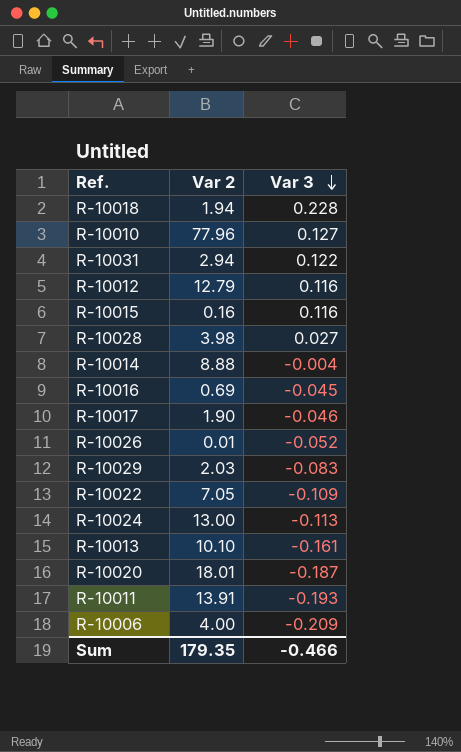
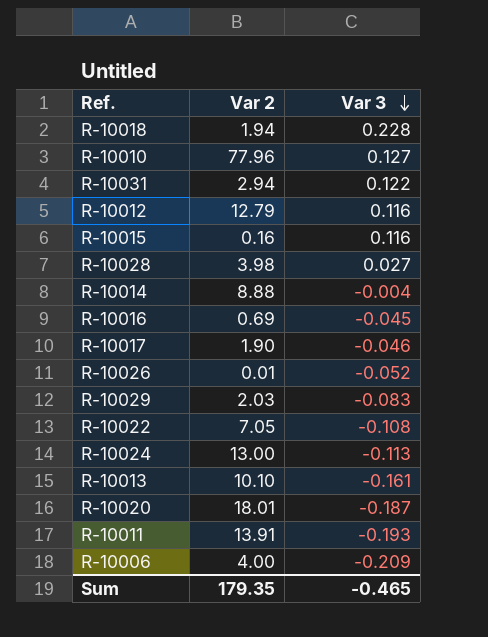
R-10022 | Var 3: -0.109 -> -0.108
Sum | Var 3: -0.466 -> -0.465

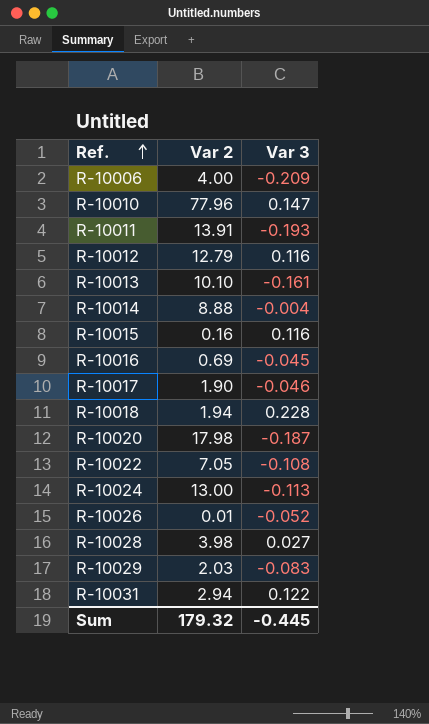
row order: Var 3 descending -> Ref. ascending
R-10010 | Var 3: 0.127 -> 0.147
R-10020 | Var 2: 18.01 -> 17.98
Sum | Var 2: 179.35 -> 179.32
Sum | Var 3: -0.465 -> -0.445

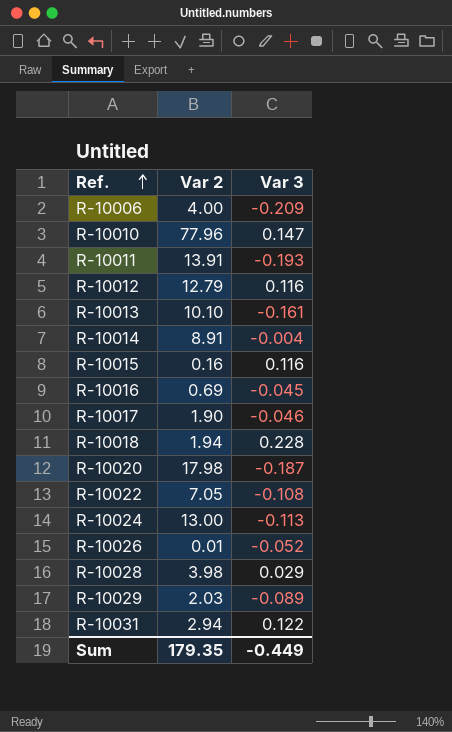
R-10014 | Var 2: 8.88 -> 8.91
R-10028 | Var 3: 0.027 -> 0.029
R-10029 | Var 3: -0.083 -> -0.089
Sum | Var 2: 179.32 -> 179.35
Sum | Var 3: -0.445 -> -0.449

